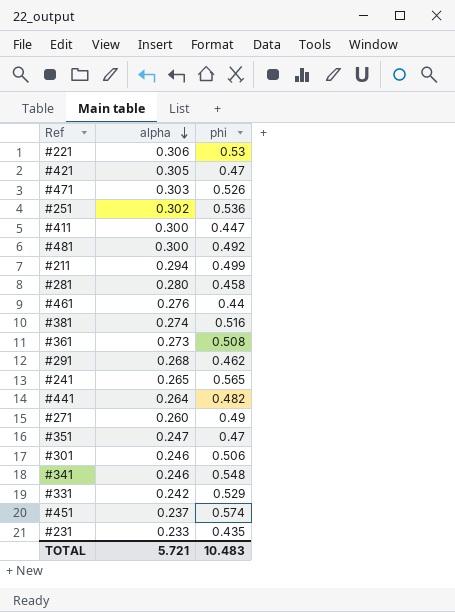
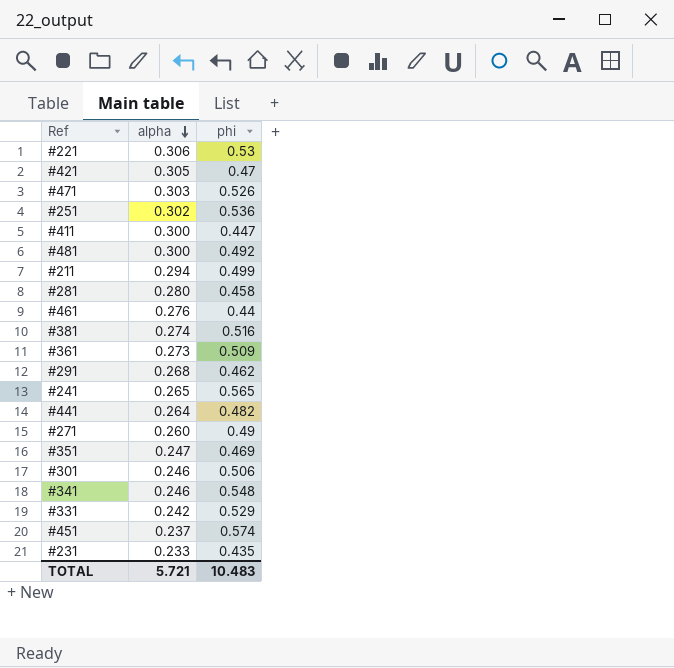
#361 | phi: 0.508 -> 0.509
#351 | phi: 0.47 -> 0.469

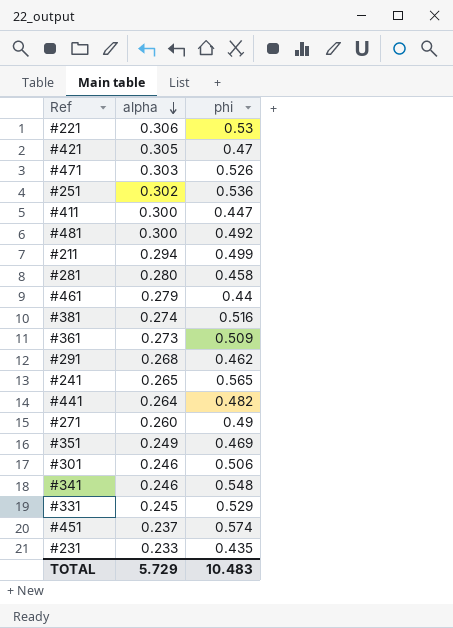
#461 | alpha: 0.276 -> 0.279
#351 | alpha: 0.247 -> 0.249
#331 | alpha: 0.242 -> 0.245
TOTAL | alpha: 5.721 -> 5.729

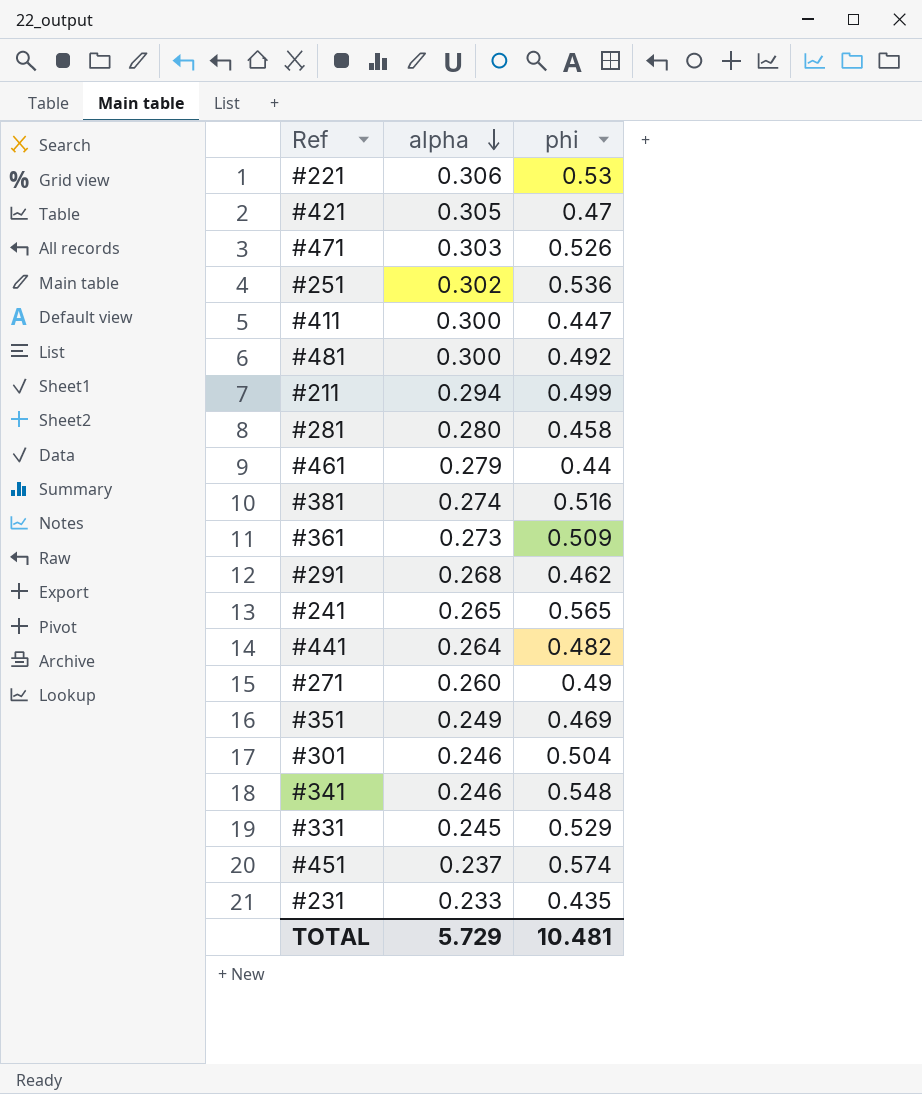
#301 | phi: 0.506 -> 0.504
TOTAL | phi: 10.483 -> 10.481

